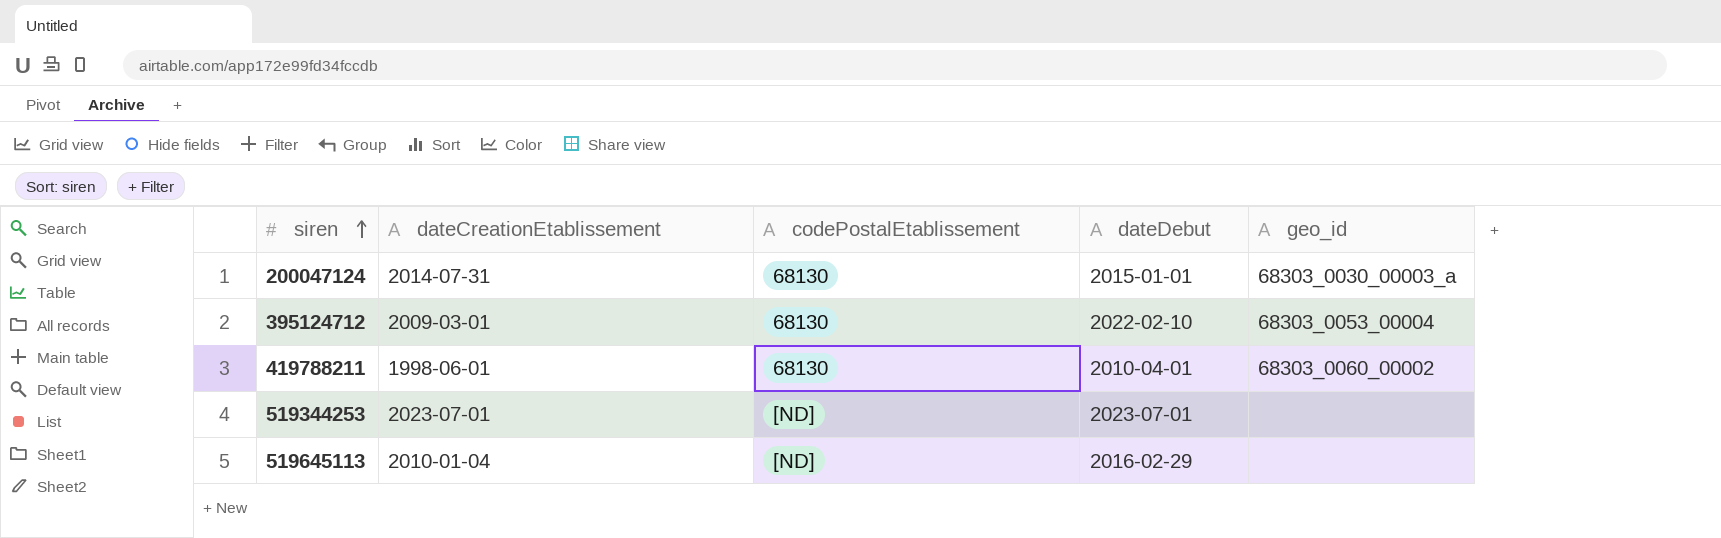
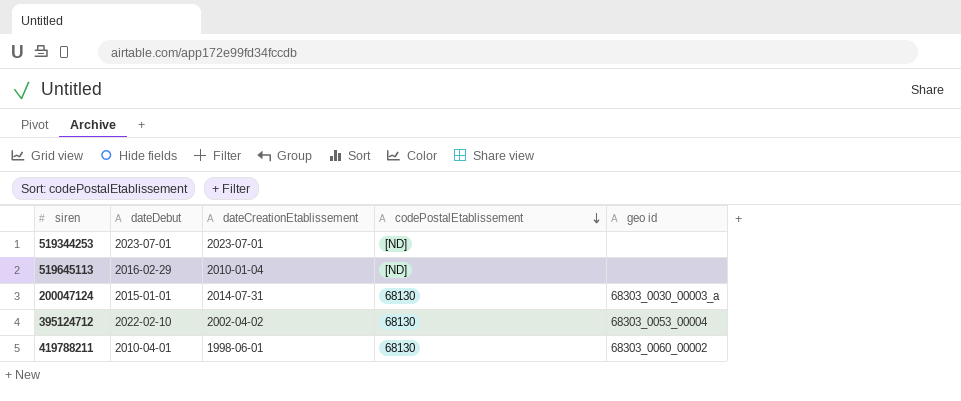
row order: siren ascending -> codePostalEtablissement descending
column dateDebut | position: 4 -> 2
column name: geo_id -> geo id
395124712 | dateCreationEtablissement: 2009-03-01 -> 2002-04-02

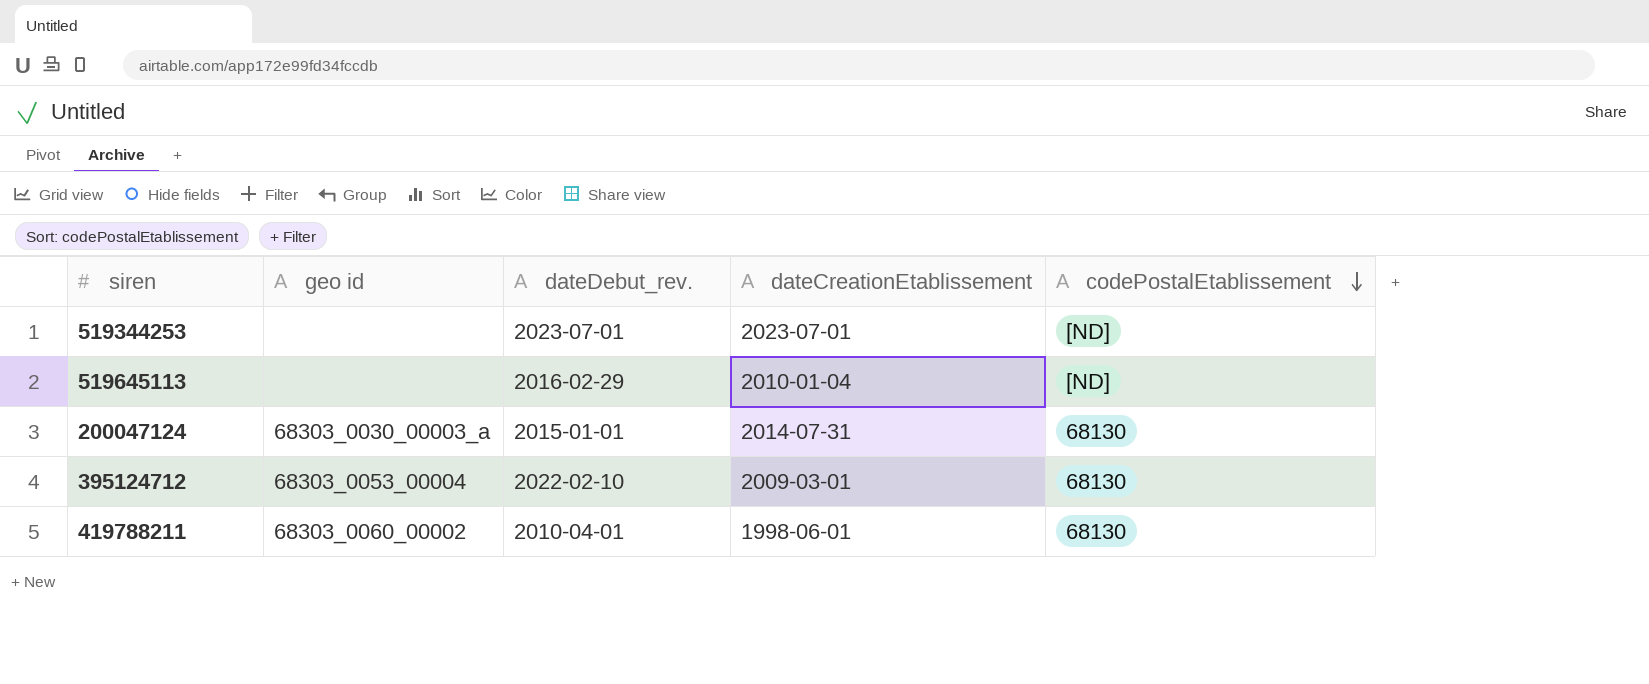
column geo id | position: 5 -> 2
column name: dateDebut -> dateDebut_rev.
395124712 | dateCreationEtablissement: 2002-04-02 -> 2009-03-01

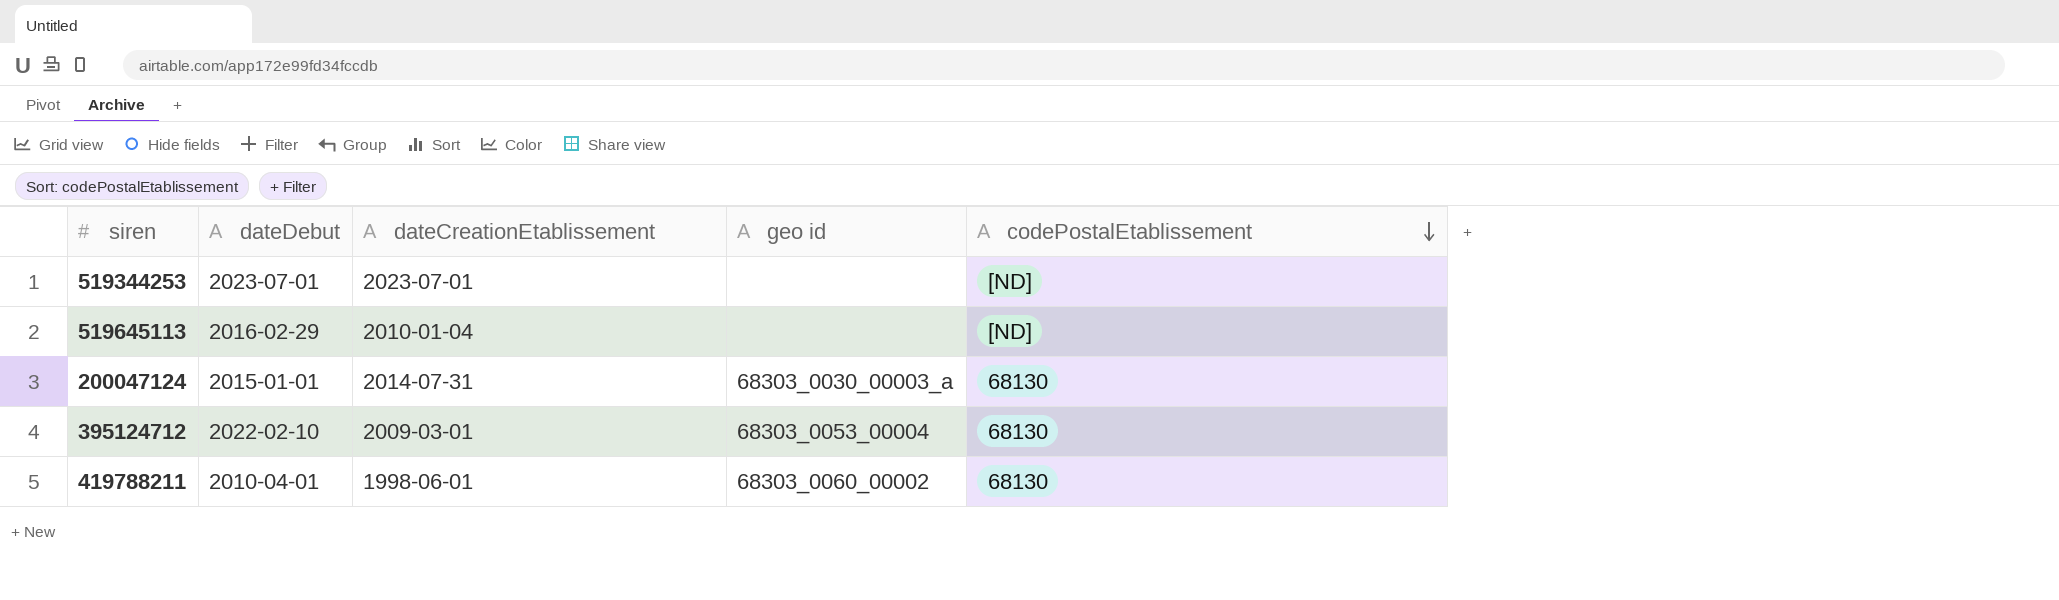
column name: dateDebut_rev. -> dateDebut
column geo id | position: 2 -> 4

